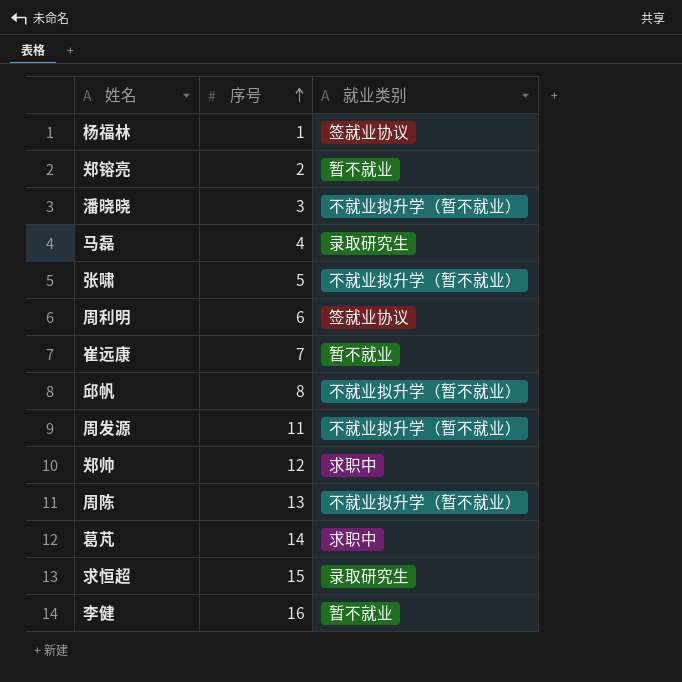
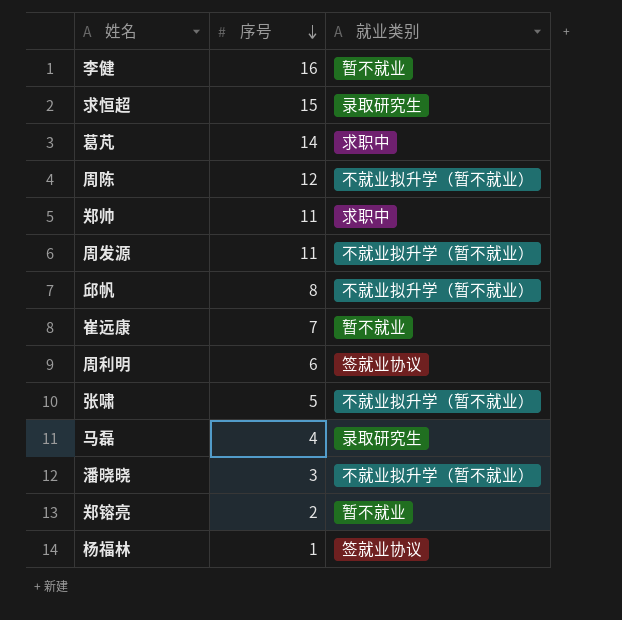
row order: 序号 ascending -> 序号 descending
周陈 | 序号: 13 -> 12
郑帅 | 序号: 12 -> 11

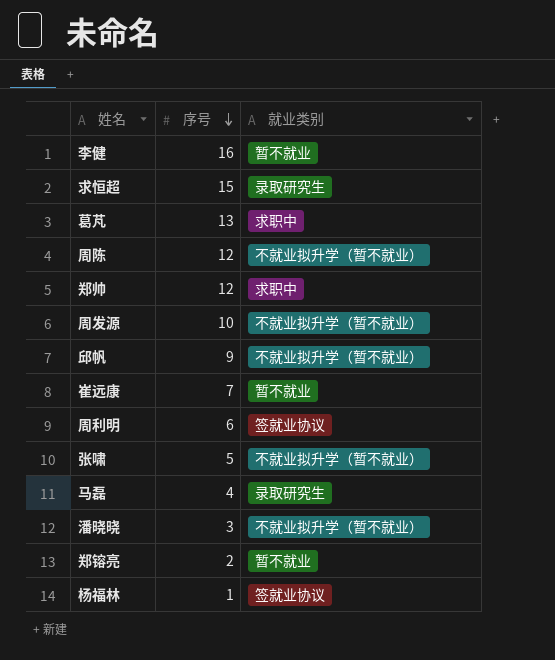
葛芃 | 序号: 14 -> 13
郑帅 | 序号: 11 -> 12
周发源 | 序号: 11 -> 10
邱帆 | 序号: 8 -> 9

